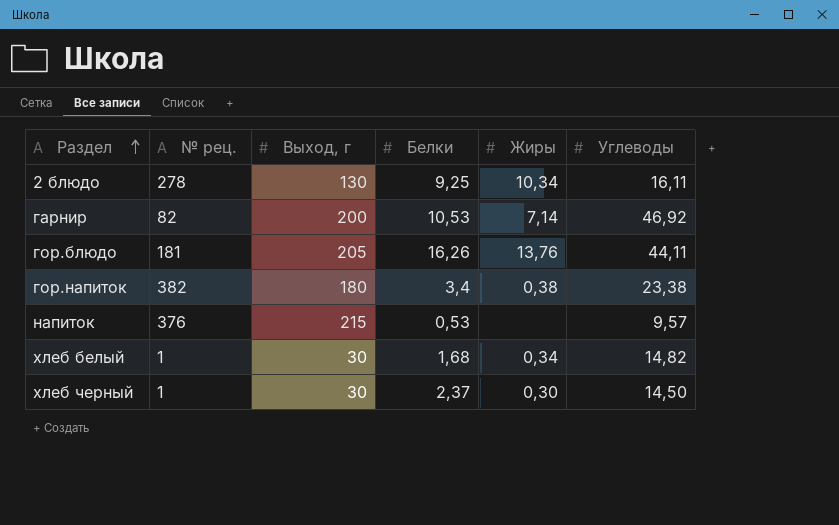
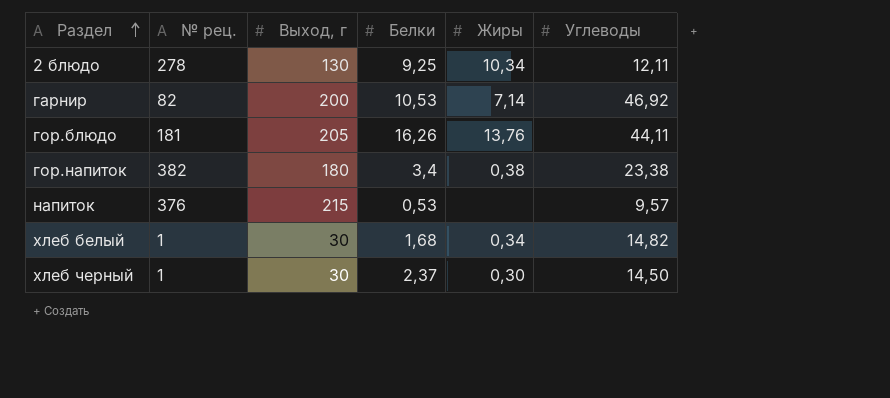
2 блюдо | Углеводы: 16,11 -> 12,11

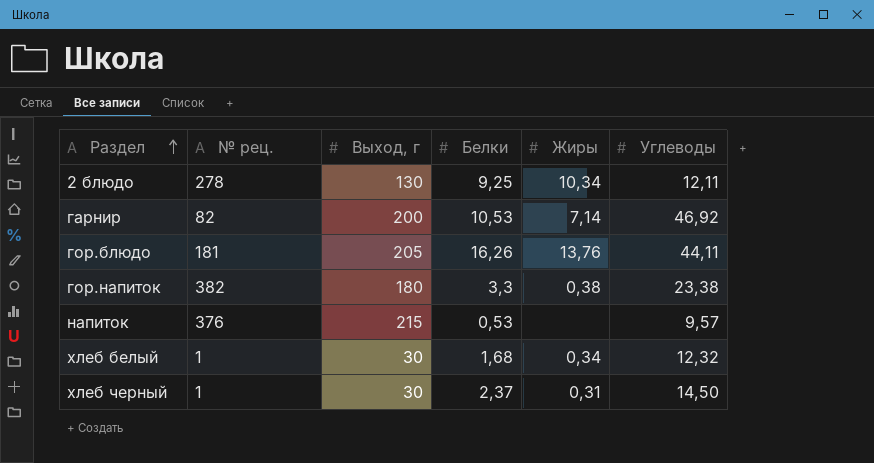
гор.напиток | Белки: 3,4 -> 3,3
хлеб белый | Углеводы: 14,82 -> 12,32
хлеб черный | Жиры: 0,30 -> 0,31

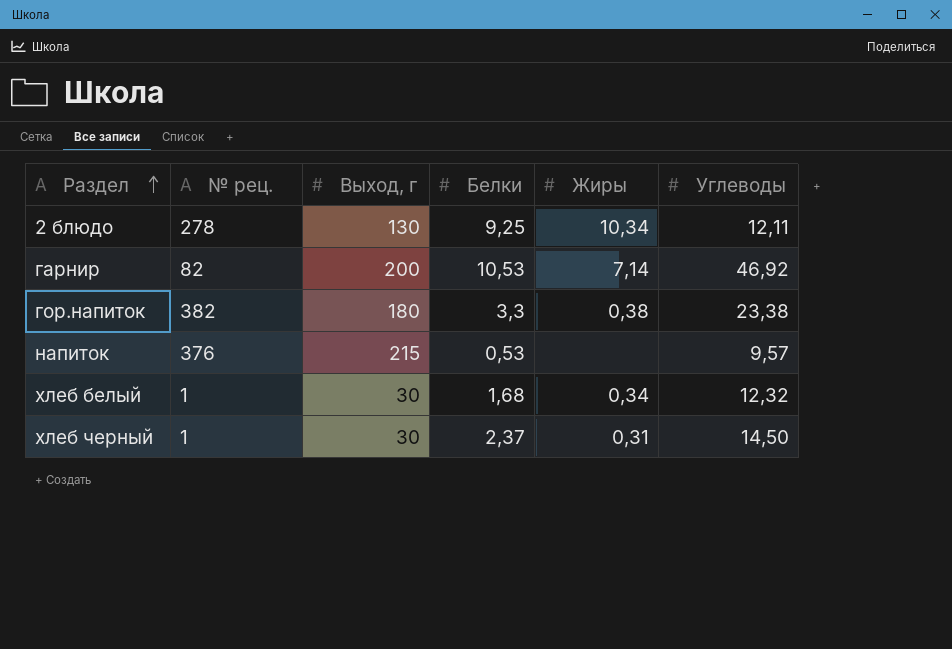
row гор.блюдо: 181 | 205 | 16,26 | 13,76 | 44,11 -> none

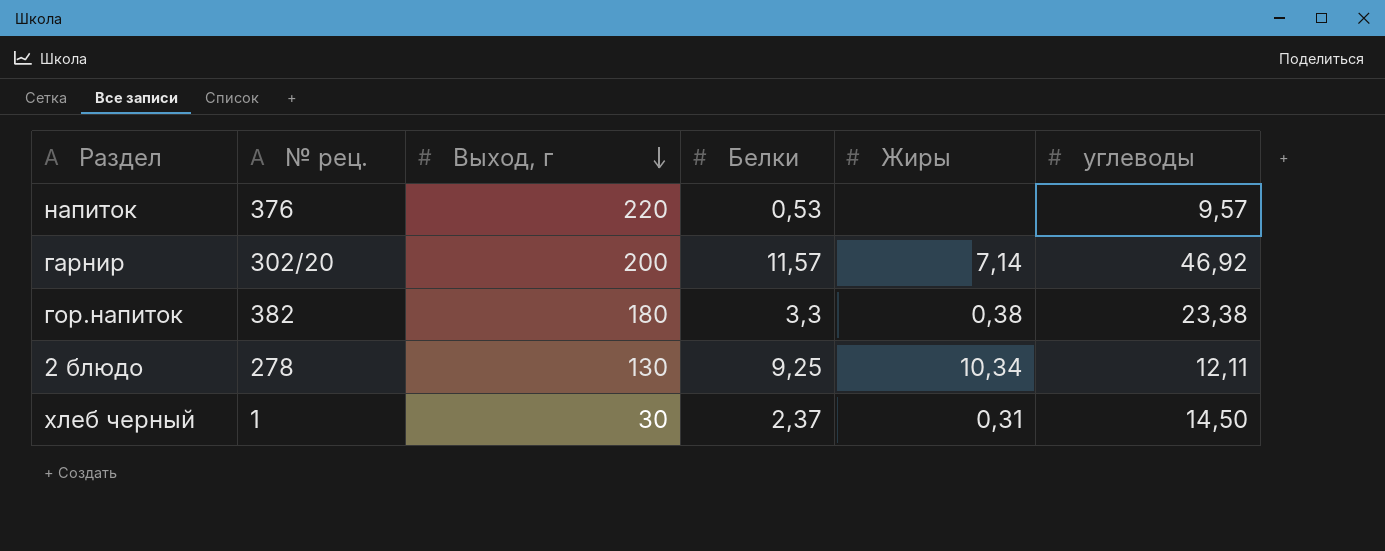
row order: Раздел ascending -> Выход, г descending
column name: Углеводы -> углеводы
row хлеб белый: 1 | 30 | 1,68 | 0,34 | 12,32 -> none
напиток | Выход, г: 215 -> 220
гарнир | № рец.: 82 -> 302/20
гарнир | Белки: 10,53 -> 11,57

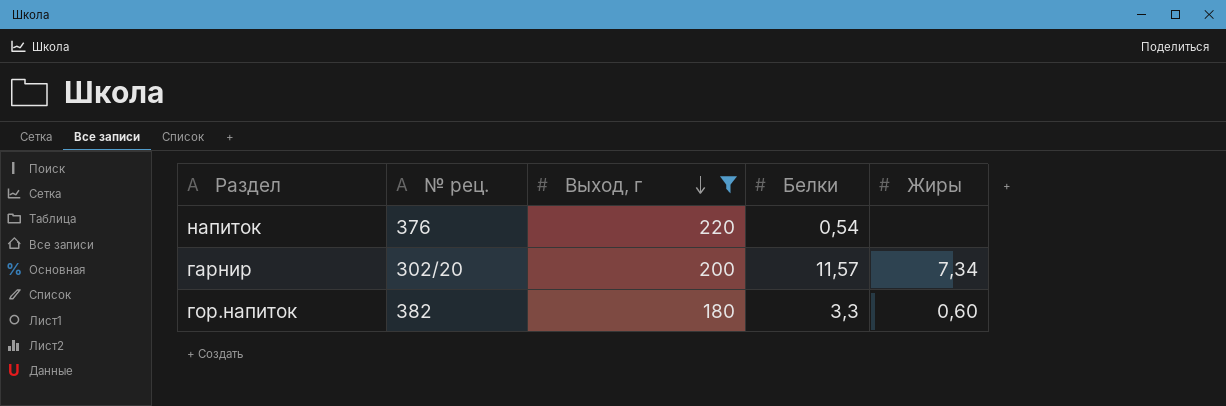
filter: none -> Выход, г >= 180
column углеводы | position: 6 -> none
напиток | Белки: 0,53 -> 0,54
гарнир | Жиры: 7,14 -> 7,34
гор.напиток | Жиры: 0,38 -> 0,60

